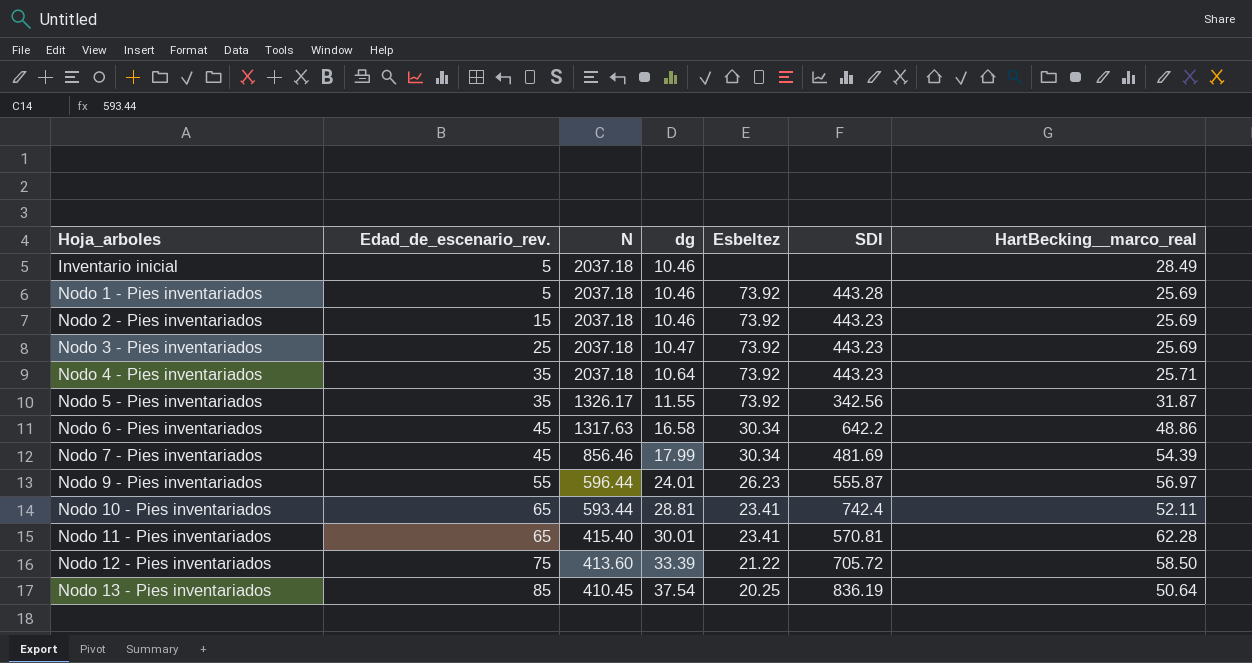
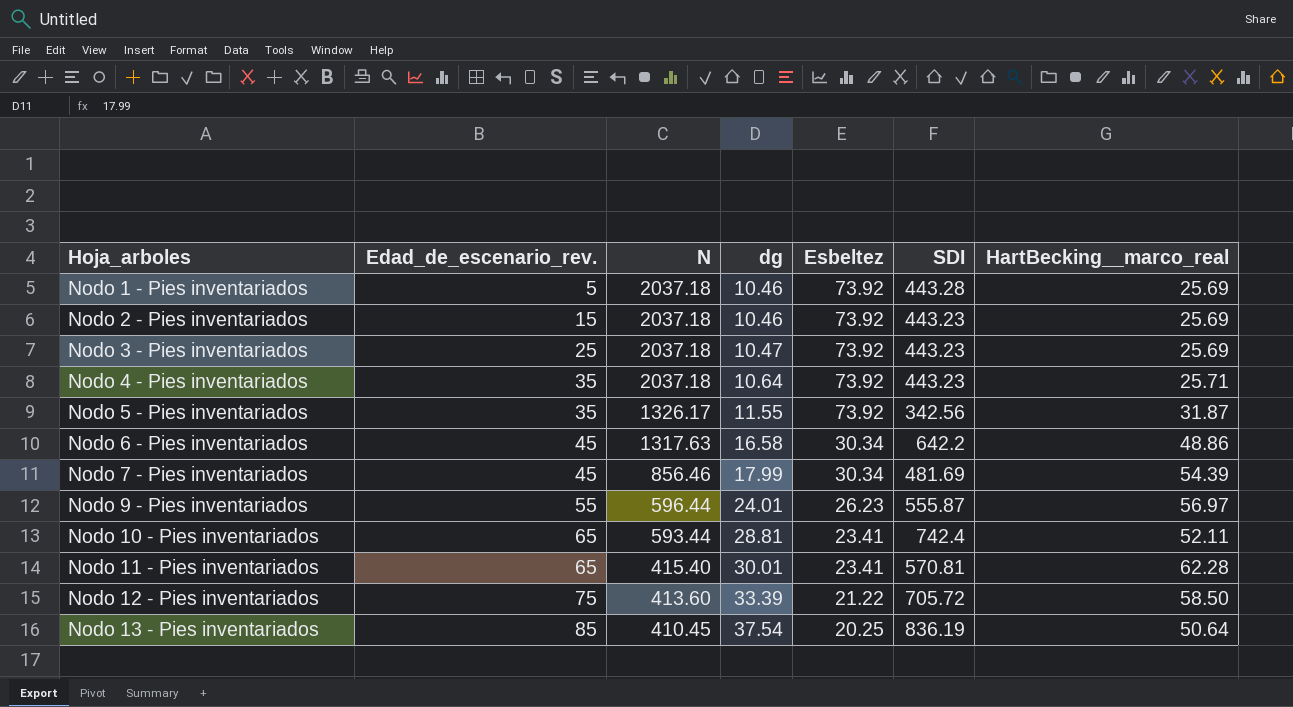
row Inventario inicial: 5 | 2037.18 | 10.46 | none | none | 28.49 -> none

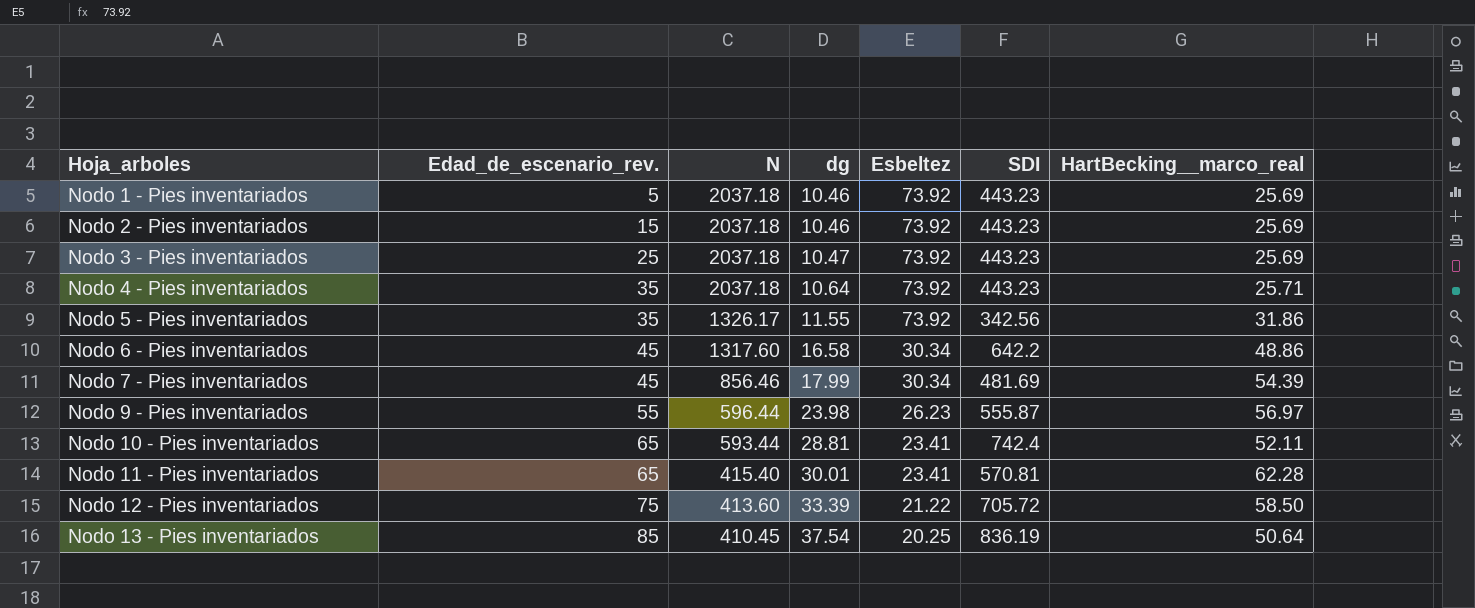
Nodo 1 - Pies inventariados | SDI: 443.28 -> 443.23
Nodo 5 - Pies inventariados | HartBecking__marco_real: 31.87 -> 31.86
Nodo 6 - Pies inventariados | N: 1317.63 -> 1317.60
Nodo 9 - Pies inventariados | dg: 24.01 -> 23.98

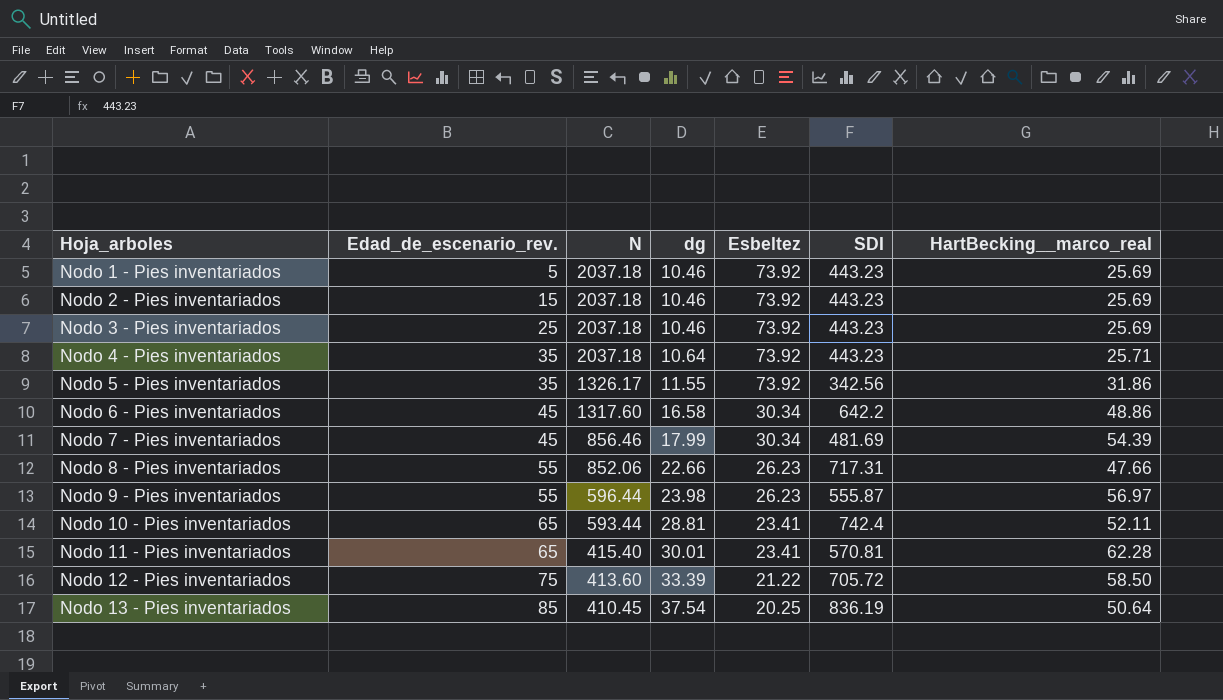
Nodo 3 - Pies inventariados | dg: 10.47 -> 10.46
row Nodo 8 - Pies inventariados: none -> 55 | 852.06 | 22.66 | 26.23 | 717.31 | 47.66

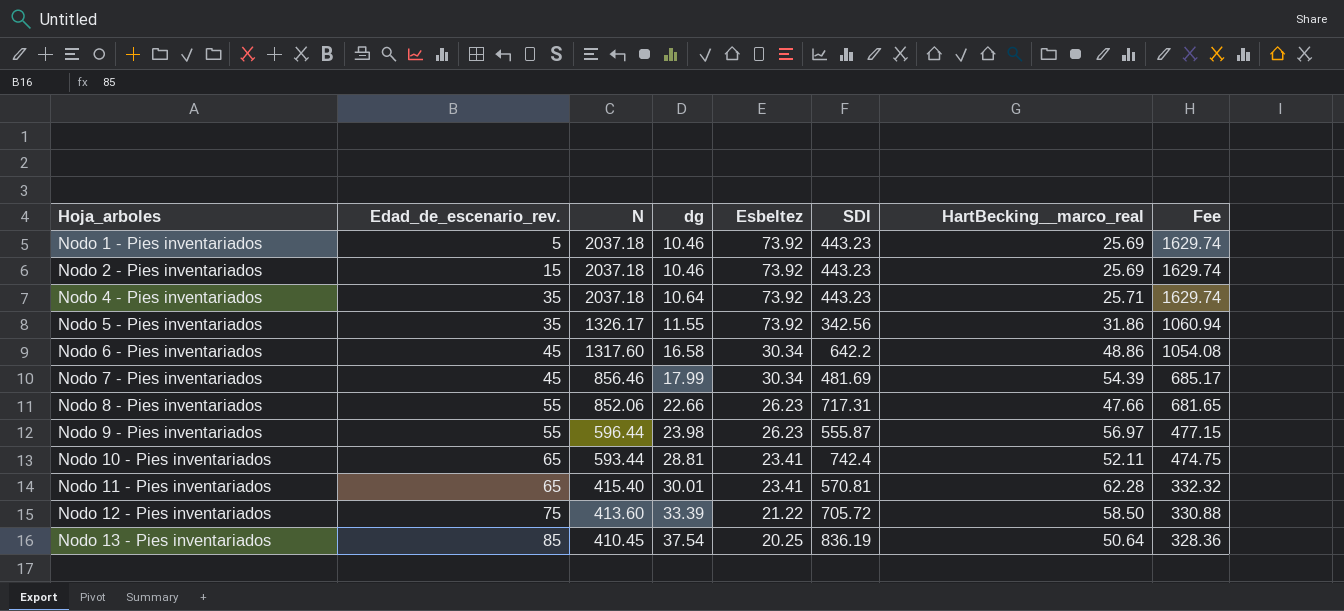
column Fee | formula: none -> [N] * 0.8
row Nodo 3 - Pies inventariados: 25 | 2037.18 | 10.46 | 73.92 | 443.23 | 25.69 -> none

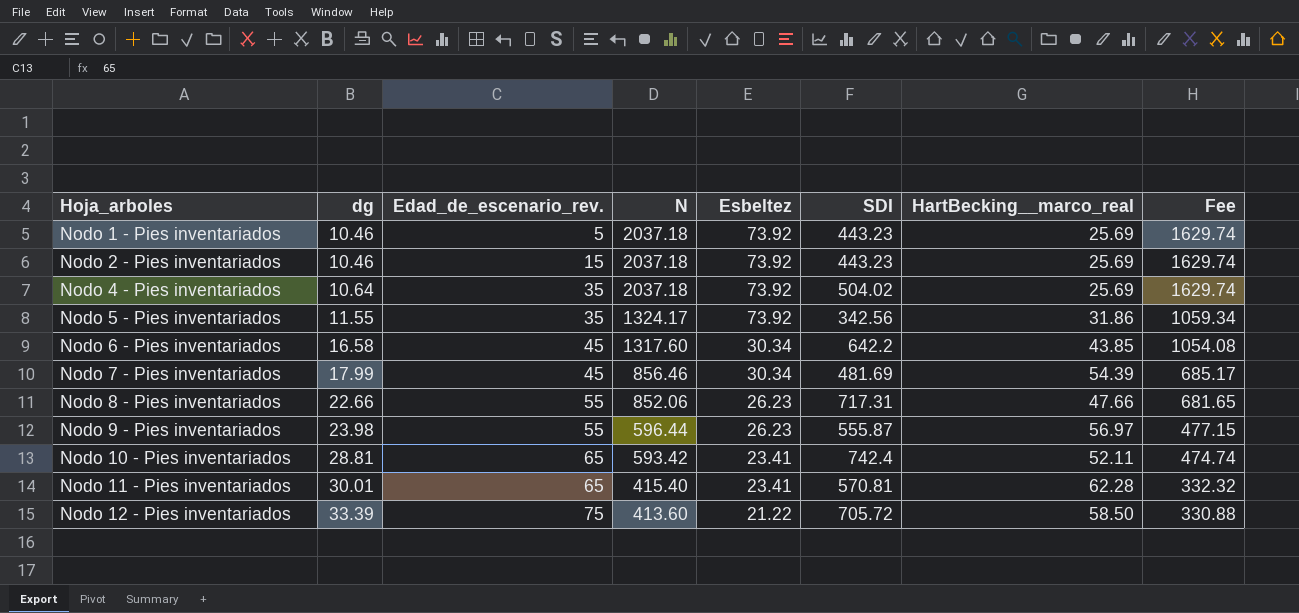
column dg | position: 4 -> 2
row Nodo 13 - Pies inventariados: 85 | 410.45 | 37.54 | 20.25 | 836.19 | 50.64 | 328.36 -> none
Nodo 4 - Pies inventariados | SDI: 443.23 -> 504.02
Nodo 4 - Pies inventariados | HartBecking__marco_real: 25.71 -> 25.69
Nodo 5 - Pies inventariados | N: 1326.17 -> 1324.17
Nodo 5 - Pies inventariados | Fee: 1060.94 -> 1059.34
Nodo 6 - Pies inventariados | HartBecking__marco_real: 48.86 -> 43.85
Nodo 10 - Pies inventariados | N: 593.44 -> 593.42
Nodo 10 - Pies inventariados | Fee: 474.75 -> 474.74

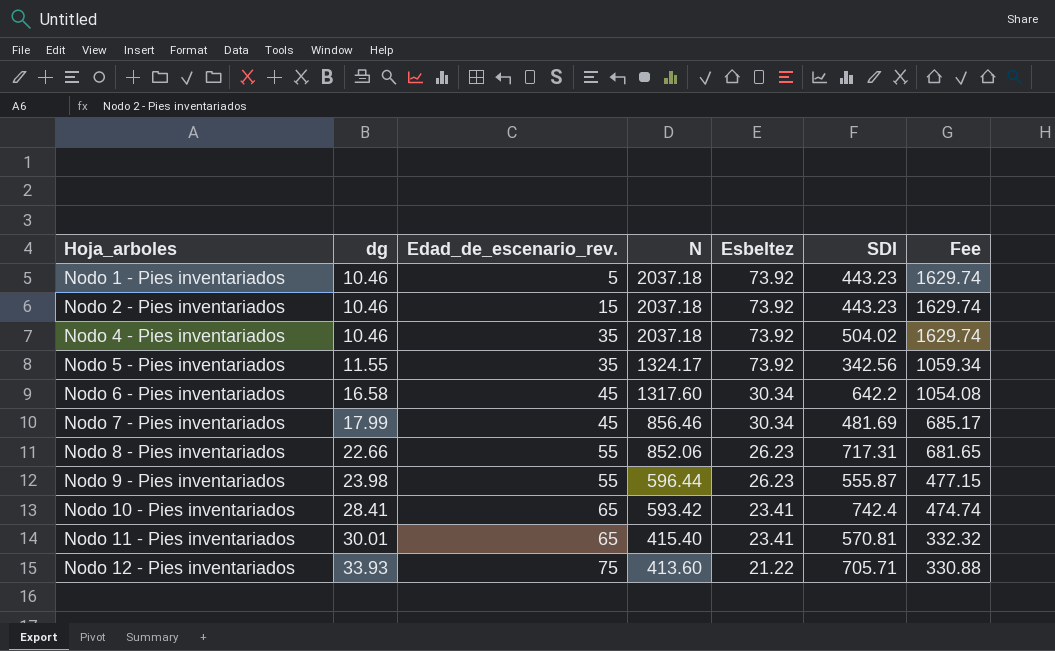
column HartBecking__marco_real | position: 7 -> none
Nodo 4 - Pies inventariados | dg: 10.64 -> 10.46
Nodo 10 - Pies inventariados | dg: 28.81 -> 28.41
Nodo 12 - Pies inventariados | dg: 33.39 -> 33.93
Nodo 12 - Pies inventariados | SDI: 705.72 -> 705.71

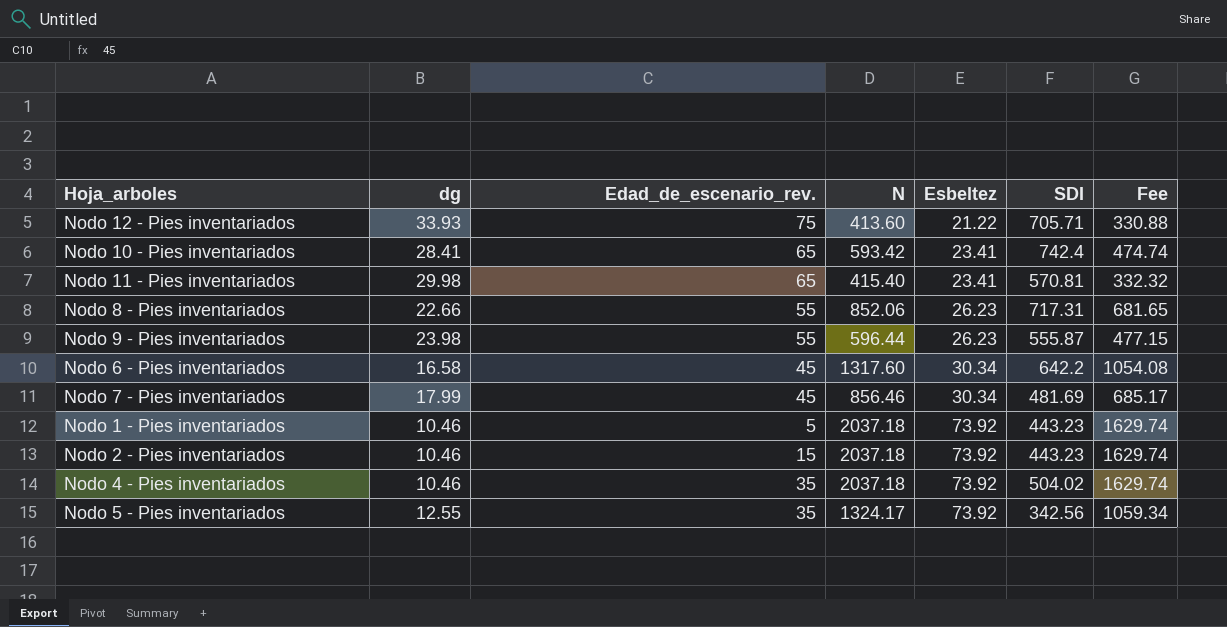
row order: Hoja_arboles ascending -> Esbeltez ascending
Nodo 11 - Pies inventariados | dg: 30.01 -> 29.98
Nodo 5 - Pies inventariados | dg: 11.55 -> 12.55

